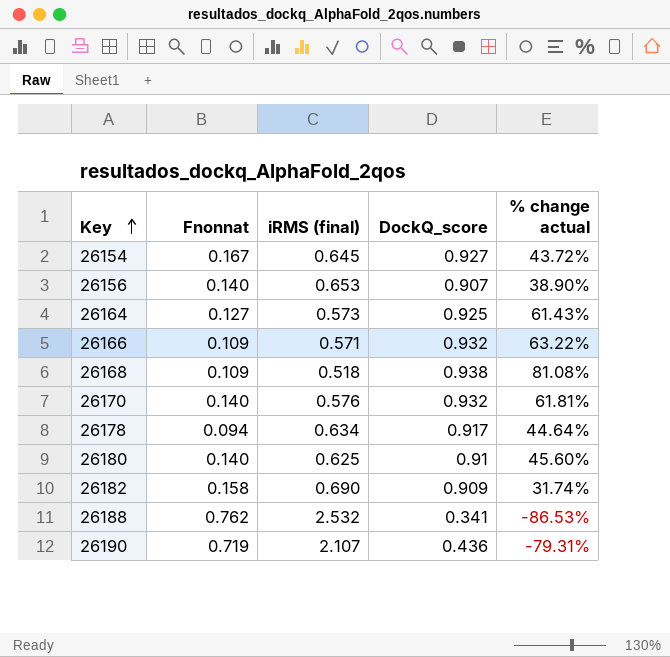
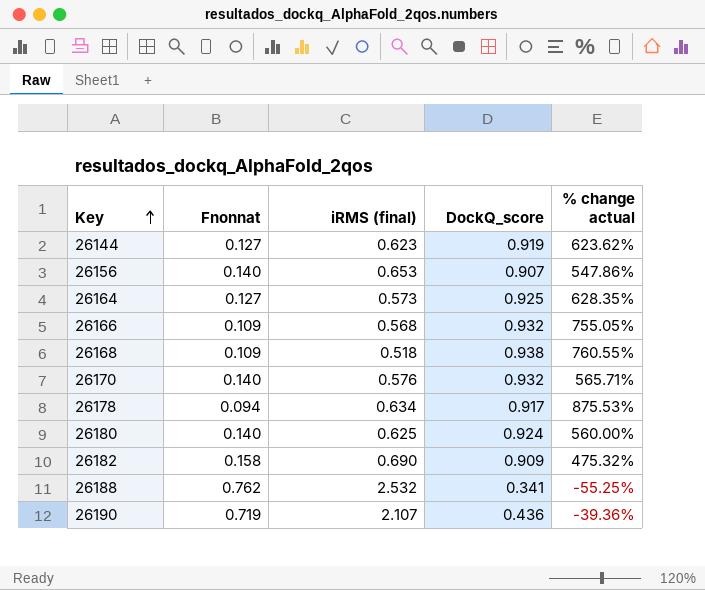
column % change actual | formula: ([DockQ_score] - [iRMS (final)]) / [iRMS (final)] -> ([DockQ_score] - [Fnonnat]) / [Fnonnat]
row 26154: 0.167 | 0.645 | 0.927 | 43.72% -> none
row 26144: none -> 0.127 | 0.623 | 0.919 | 623.62%
26166 | iRMS (final): 0.571 -> 0.568
26180 | DockQ_score: 0.91 -> 0.924

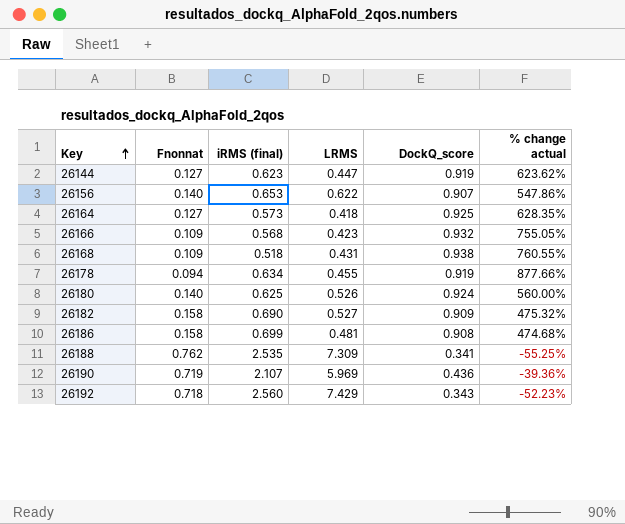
column LRMS | position: none -> 4
row 26170: 0.140 | 0.576 | 0.932 | 565.71% -> none
26178 | DockQ_score: 0.917 -> 0.919
26178 | % change actual: 875.53% -> 877.66%
row 26186: none -> 0.158 | 0.699 | 0.481 | 0.908 | 474.68%
26188 | iRMS (final): 2.532 -> 2.535
row 26192: none -> 0.718 | 2.560 | 7.429 | 0.343 | -52.23%

